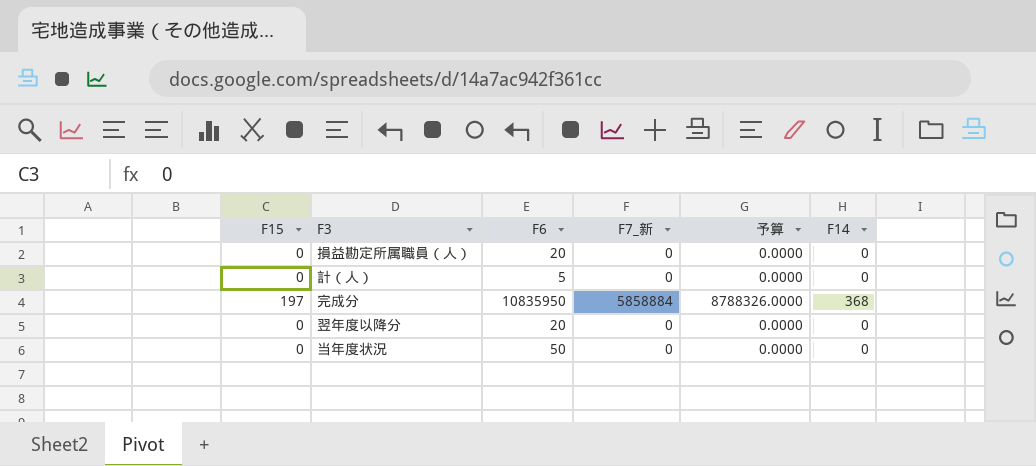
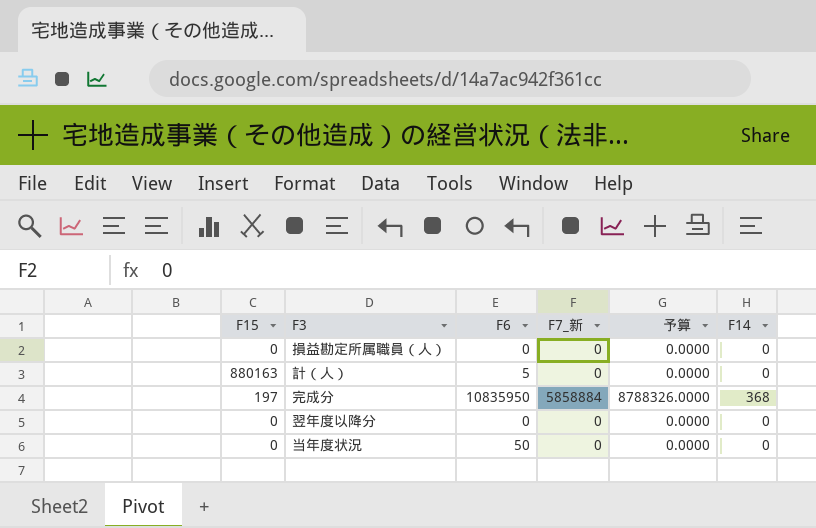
損益勘定所属職員（人） | F6: 20 -> 0
計（人） | F15: 0 -> 880163
翌年度以降分 | F6: 20 -> 0

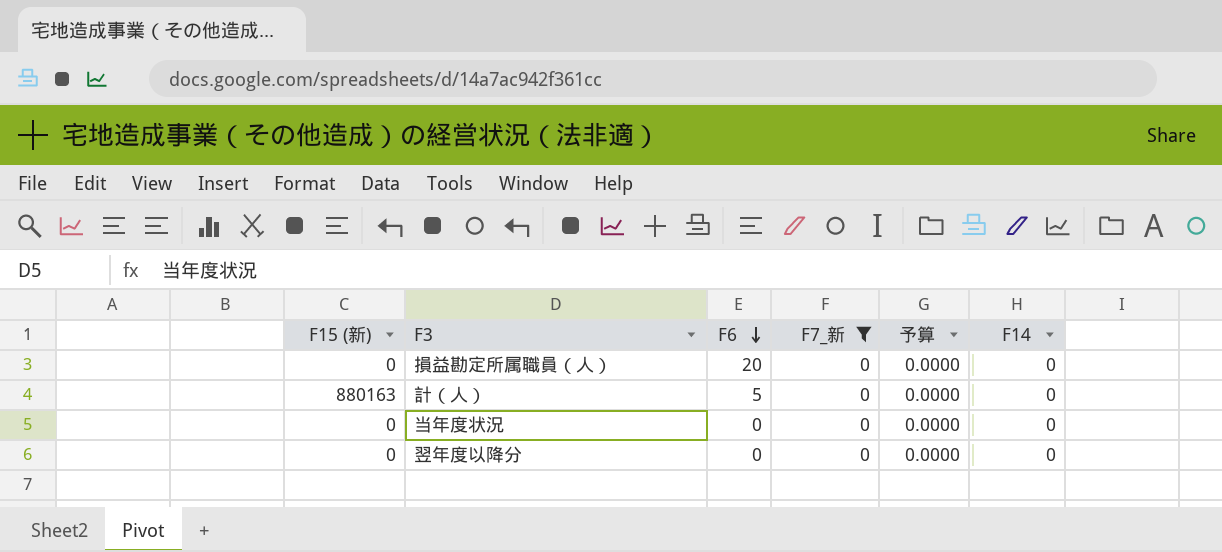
filter: none -> F7_新 = 0
row order: none -> F6 descending
column name: F15 -> F15 (新)
損益勘定所属職員（人） | F6: 0 -> 20
当年度状況 | F6: 50 -> 0

